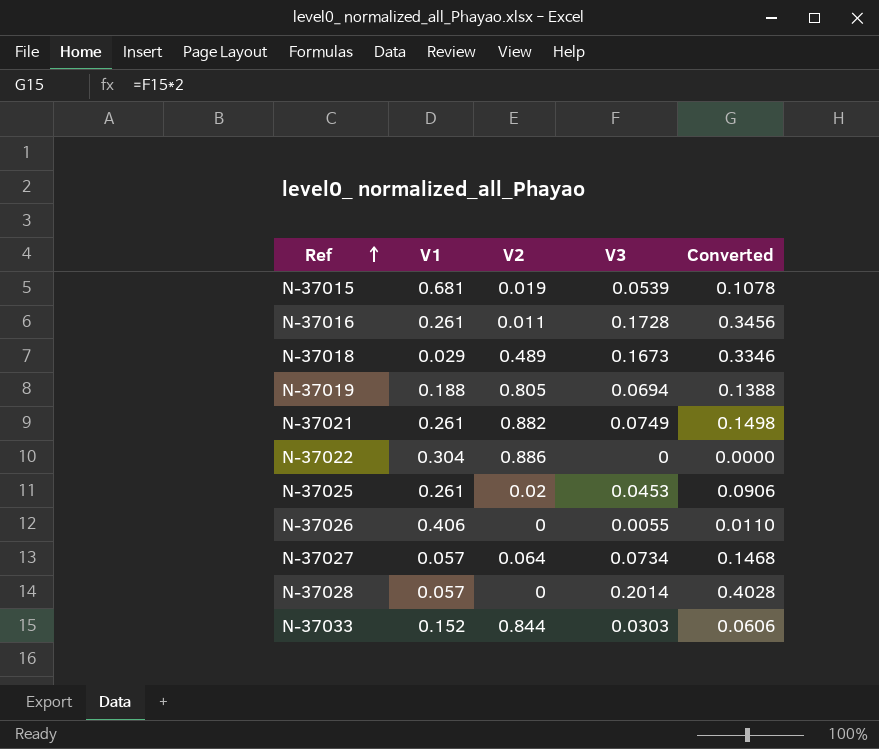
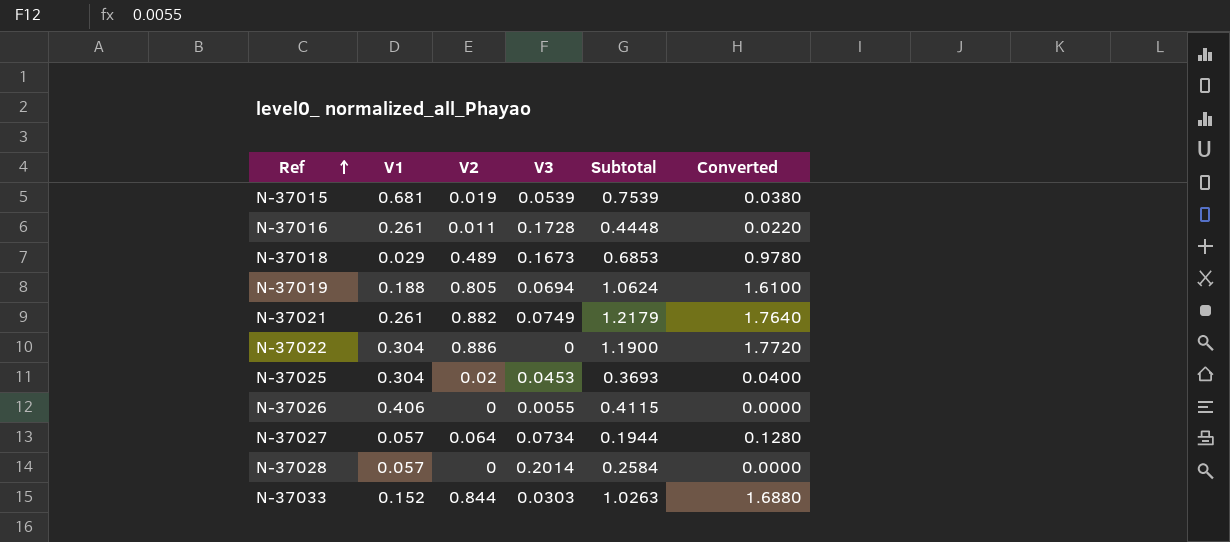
column Subtotal | formula: none -> [V1] + [V2] + [V3]
column Converted | formula: [V3] * 2 -> [V2] * 2
N-37025 | V1: 0.261 -> 0.304

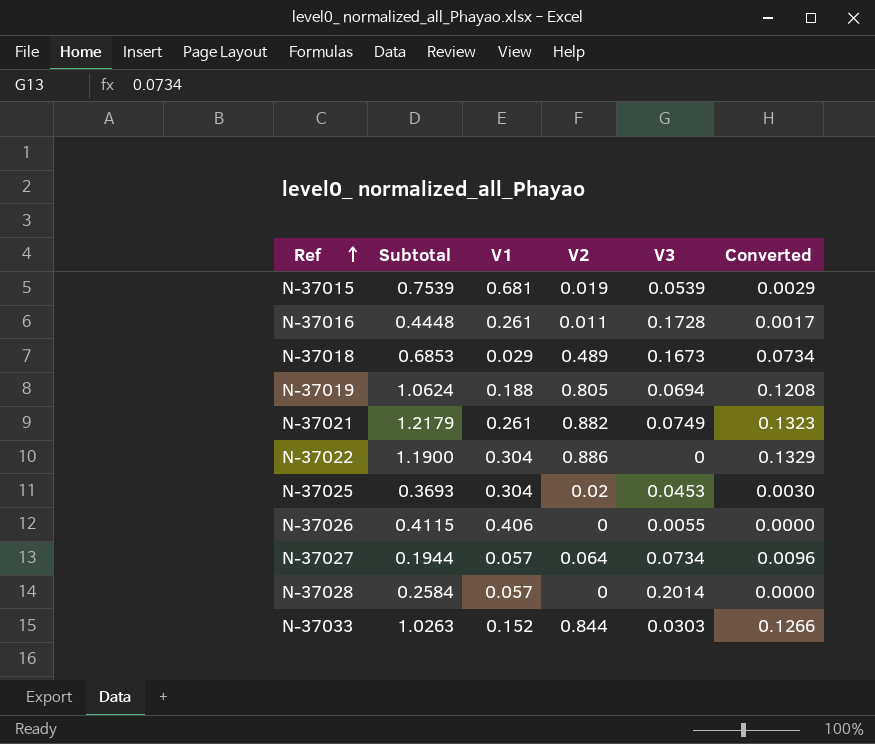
column Subtotal | position: 5 -> 2
column Converted | formula: [V2] * 2 -> [V2] * 0.15

